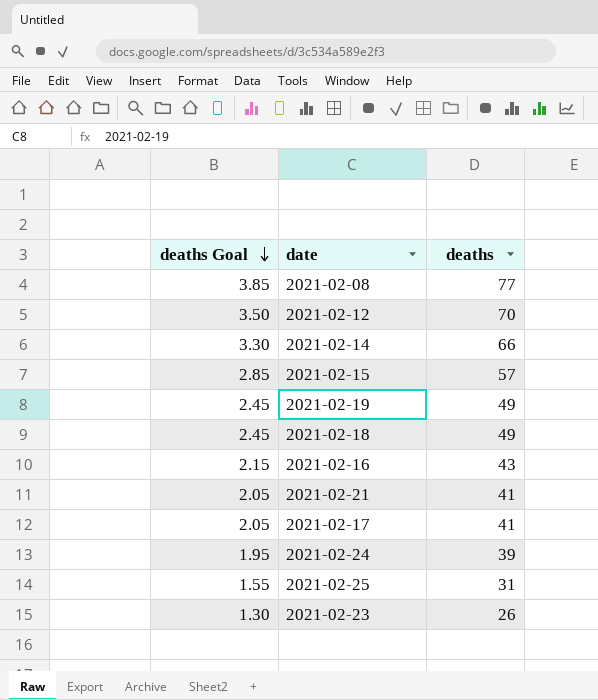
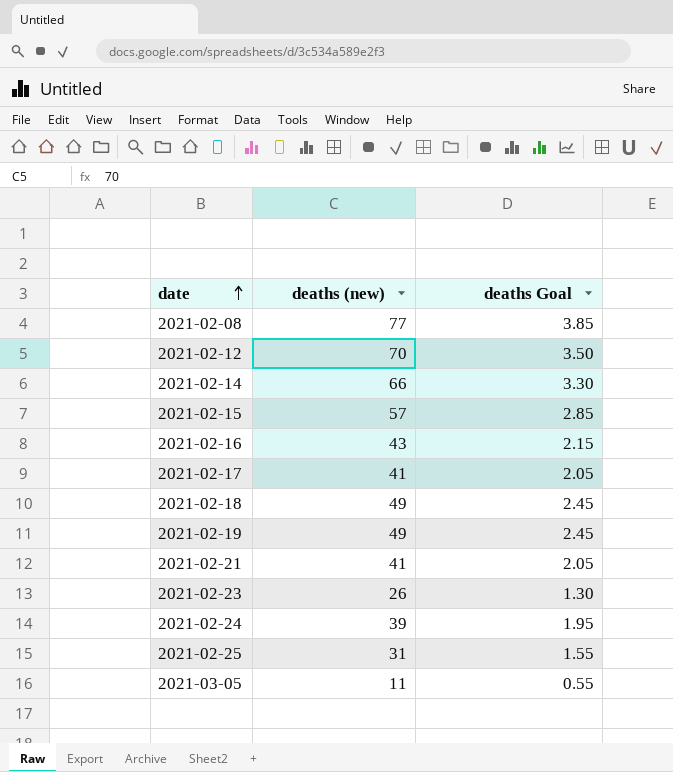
row order: deaths Goal descending -> date ascending
column name: deaths -> deaths (new)
column deaths Goal | position: 1 -> 3
row 2021-03-05: none -> 11 | 0.55

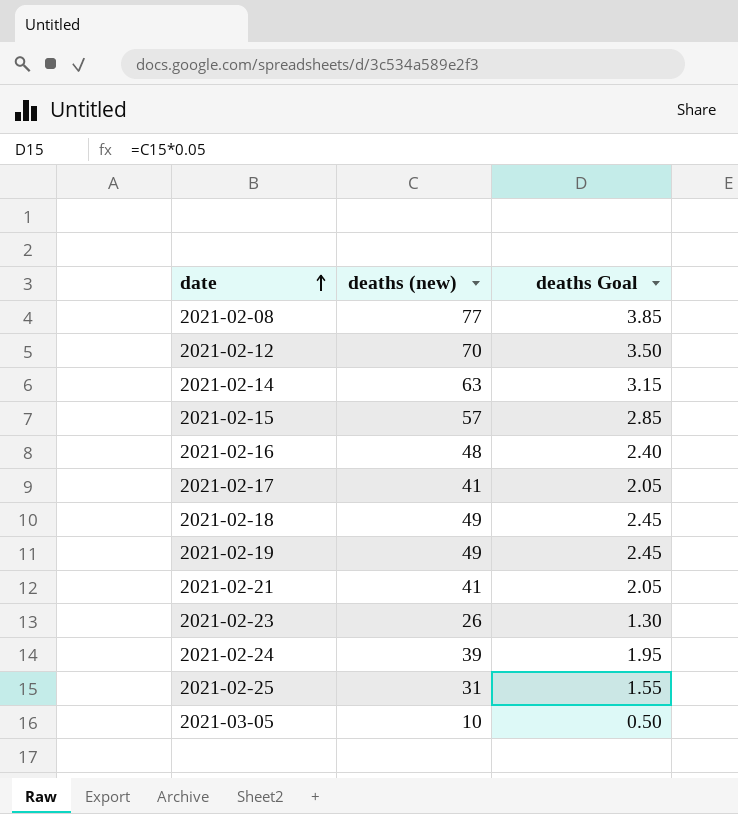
2021-02-14 | deaths (new): 66 -> 63
2021-02-14 | deaths Goal: 3.30 -> 3.15
2021-02-16 | deaths (new): 43 -> 48
2021-02-16 | deaths Goal: 2.15 -> 2.40
2021-03-05 | deaths (new): 11 -> 10
2021-03-05 | deaths Goal: 0.55 -> 0.50

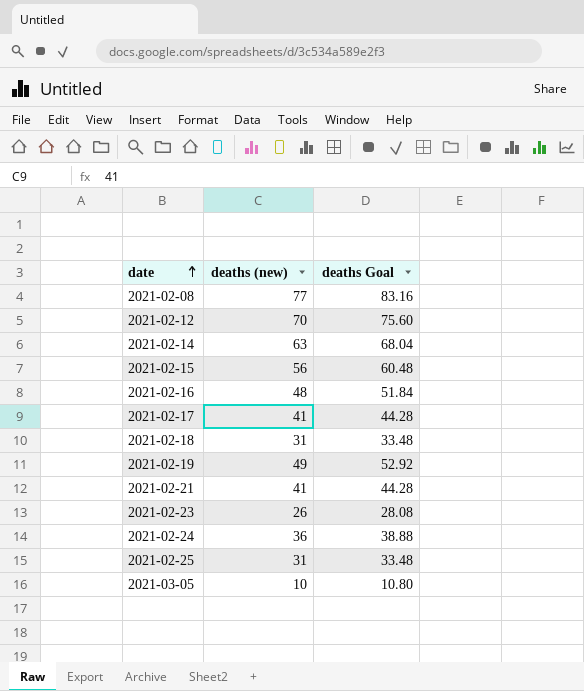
column deaths Goal | formula: [deaths (new)] * 0.05 -> [deaths (new)] * 1.08
2021-02-15 | deaths (new): 57 -> 56
2021-02-18 | deaths (new): 49 -> 31
2021-02-24 | deaths (new): 39 -> 36

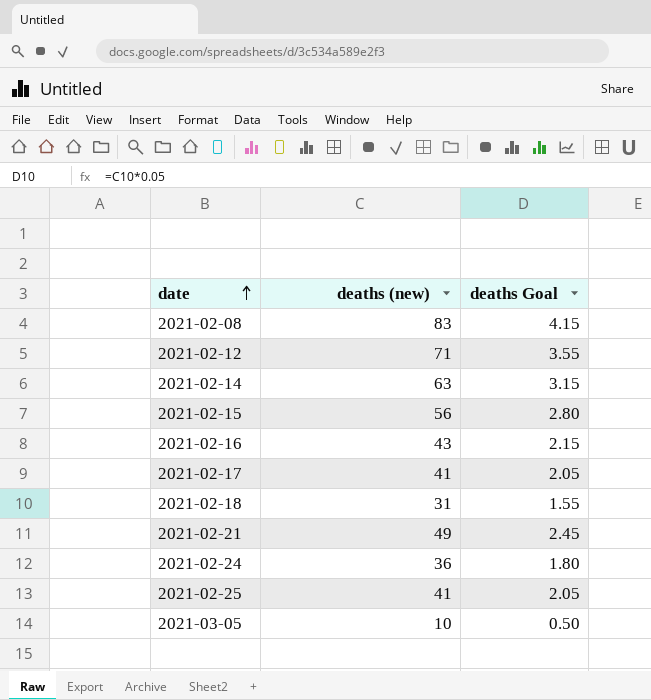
column deaths Goal | formula: [deaths (new)] * 1.08 -> [deaths (new)] * 0.05
row 2021-02-19: 49 | 52.92 -> none
row 2021-02-23: 26 | 28.08 -> none
2021-02-08 | deaths (new): 77 -> 83
2021-02-12 | deaths (new): 70 -> 71
2021-02-16 | deaths (new): 48 -> 43
2021-02-21 | deaths (new): 41 -> 49
2021-02-25 | deaths (new): 31 -> 41

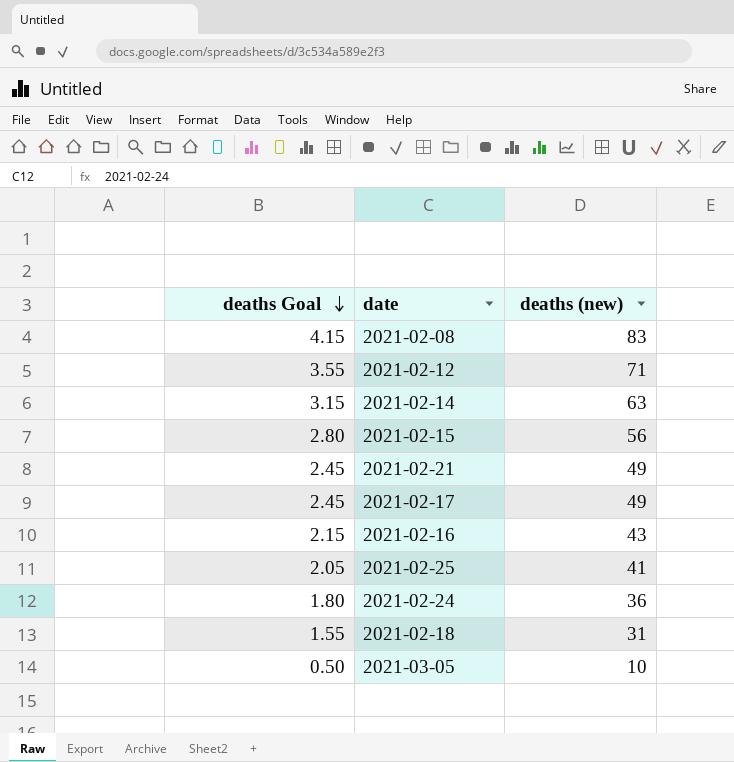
row order: date ascending -> deaths Goal descending
column deaths Goal | position: 3 -> 1
2021-02-17 | deaths Goal: 2.05 -> 2.45
2021-02-17 | deaths (new): 41 -> 49

